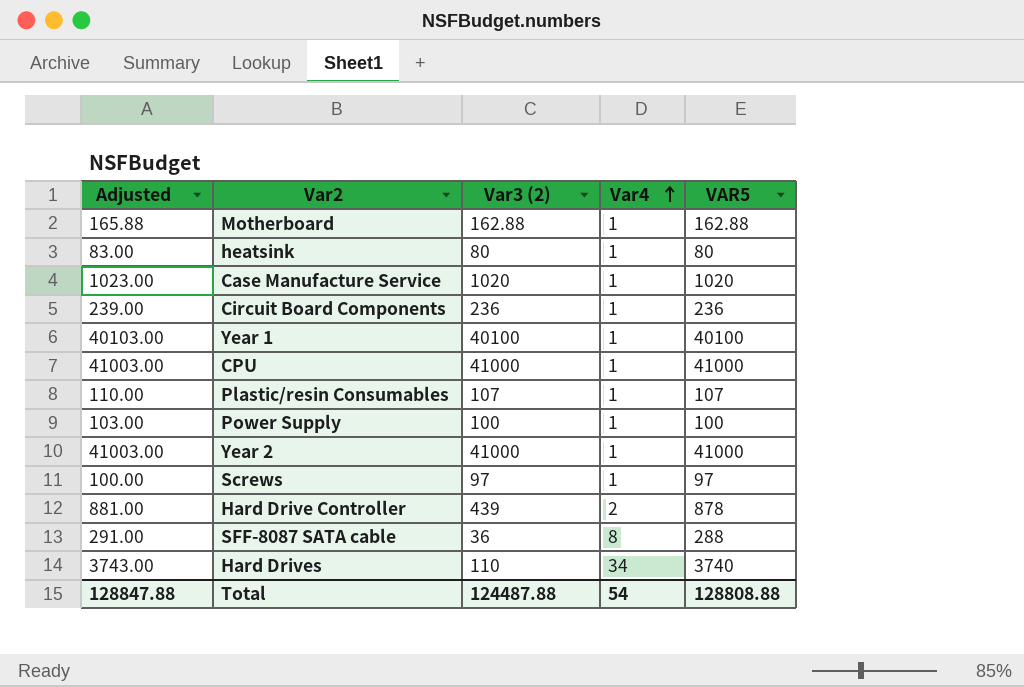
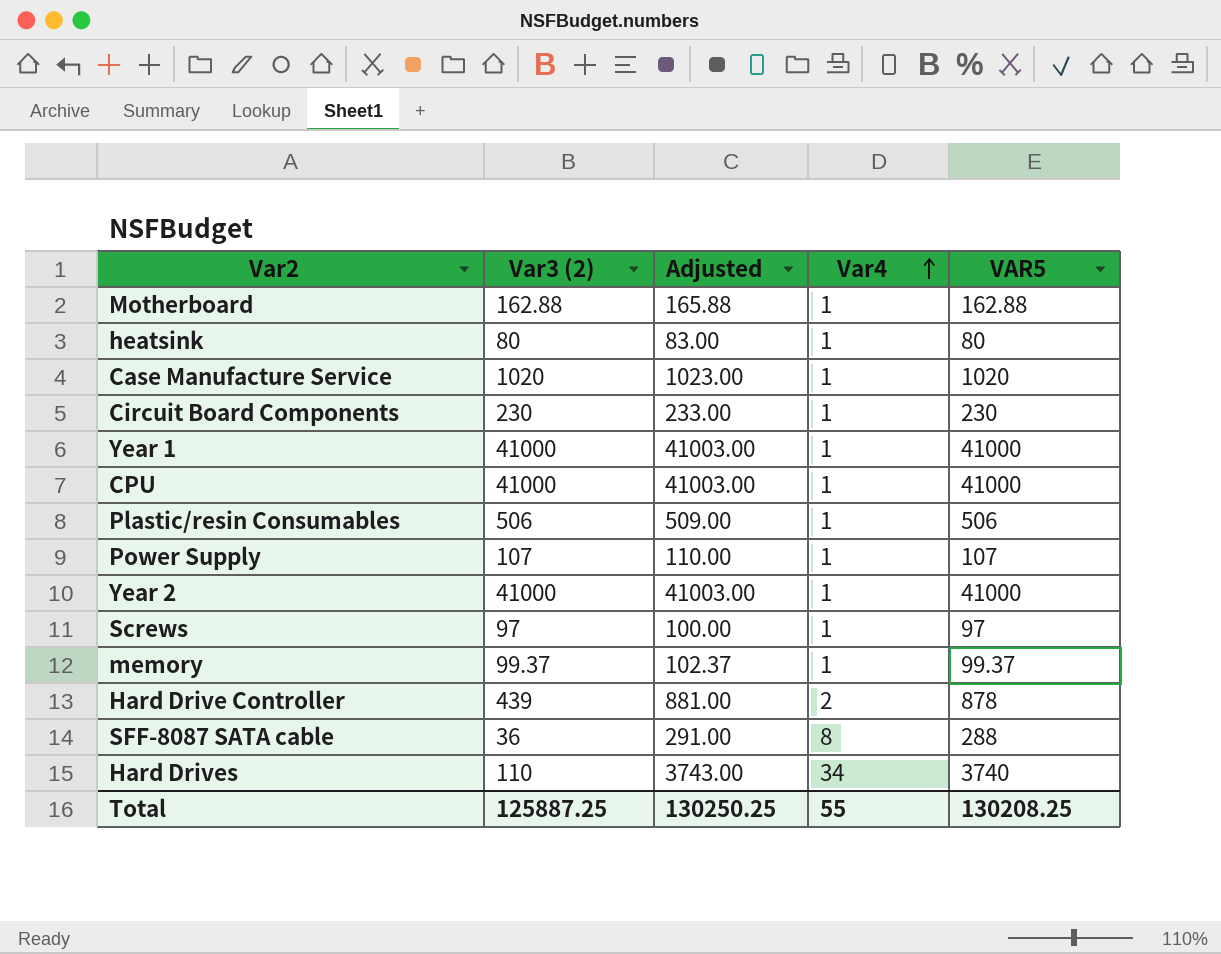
column Adjusted | position: 1 -> 3
Circuit Board Components | Var3 (2): 236 -> 230
Circuit Board Components | Adjusted: 239.00 -> 233.00
Circuit Board Components | VAR5: 236 -> 230
Year 1 | Var3 (2): 40100 -> 41000
Year 1 | Adjusted: 40103.00 -> 41003.00
Year 1 | VAR5: 40100 -> 41000
Plastic/resin Consumables | Var3 (2): 107 -> 506
Plastic/resin Consumables | Adjusted: 110.00 -> 509.00
Plastic/resin Consumables | VAR5: 107 -> 506
Power Supply | Var3 (2): 100 -> 107
Power Supply | Adjusted: 103.00 -> 110.00
Power Supply | VAR5: 100 -> 107
row memory: none -> 99.37 | 102.37 | 1 | 99.37
Total | Var3 (2): 124487.88 -> 125887.25
Total | Adjusted: 128847.88 -> 130250.25
Total | Var4: 54 -> 55
Total | VAR5: 128808.88 -> 130208.25

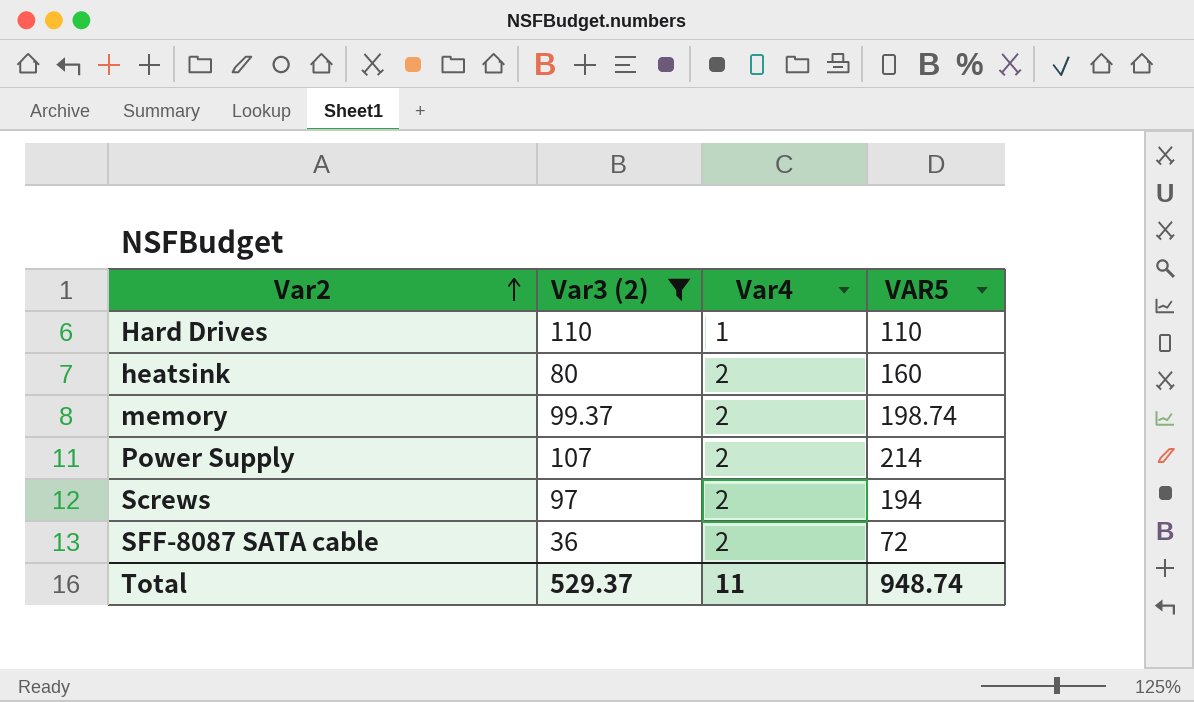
filter: none -> Var3 (2) <= 110
row order: Var4 ascending -> Var2 ascending
column Adjusted | formula: [VAR5] + 3 -> none
Hard Drives | Var4: 34 -> 1
Hard Drives | VAR5: 3740 -> 110
heatsink | Var4: 1 -> 2
heatsink | VAR5: 80 -> 160
memory | Var4: 1 -> 2
memory | VAR5: 99.37 -> 198.74
Power Supply | Var4: 1 -> 2
Power Supply | VAR5: 107 -> 214
Screws | Var4: 1 -> 2
Screws | VAR5: 97 -> 194
SFF-8087 SATA cable | Var4: 8 -> 2
SFF-8087 SATA cable | VAR5: 288 -> 72
Total | Var3 (2): 125887.25 -> 529.37
Total | Var4: 55 -> 11
Total | VAR5: 130208.25 -> 948.74

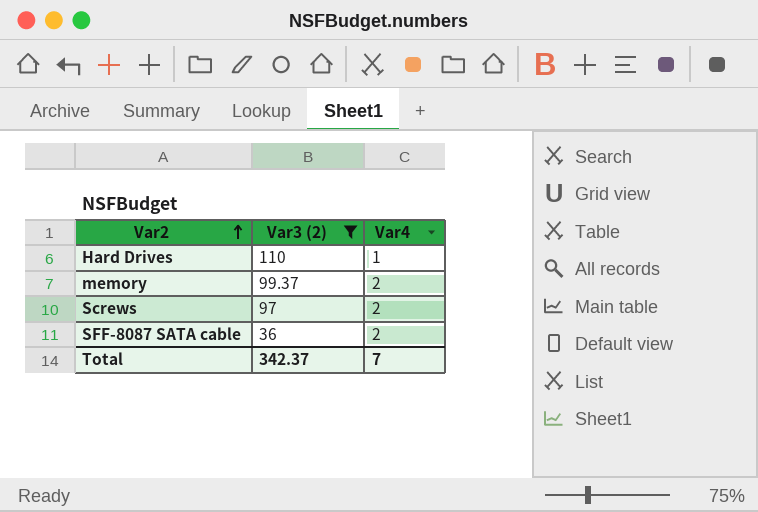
column VAR5 | formula: [Var3 (2)] * [Var4] -> none
row heatsink: 80 | 2 | 160 -> none
row Power Supply: 107 | 2 | 214 -> none
Total | Var3 (2): 529.37 -> 342.37
Total | Var4: 11 -> 7

